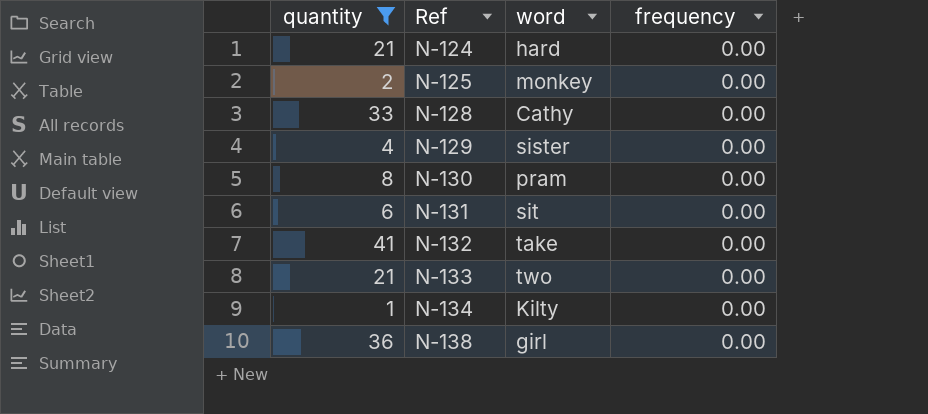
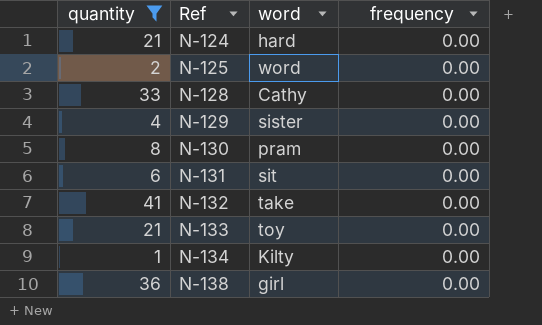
N-125 | word: monkey -> word
N-133 | word: two -> toy

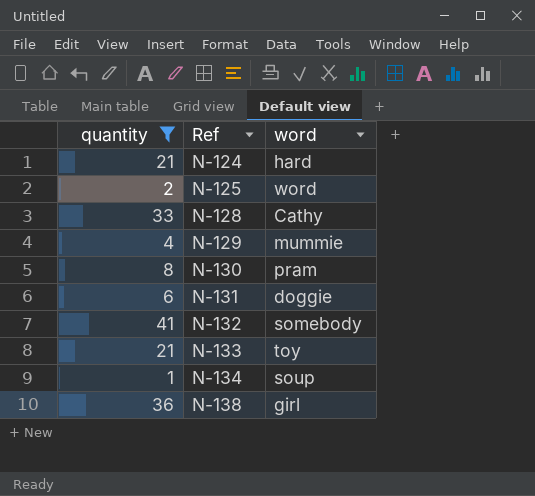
column frequency | position: 4 -> none
N-129 | word: sister -> mummie
N-131 | word: sit -> doggie
N-132 | word: take -> somebody
N-134 | word: Kilty -> soup

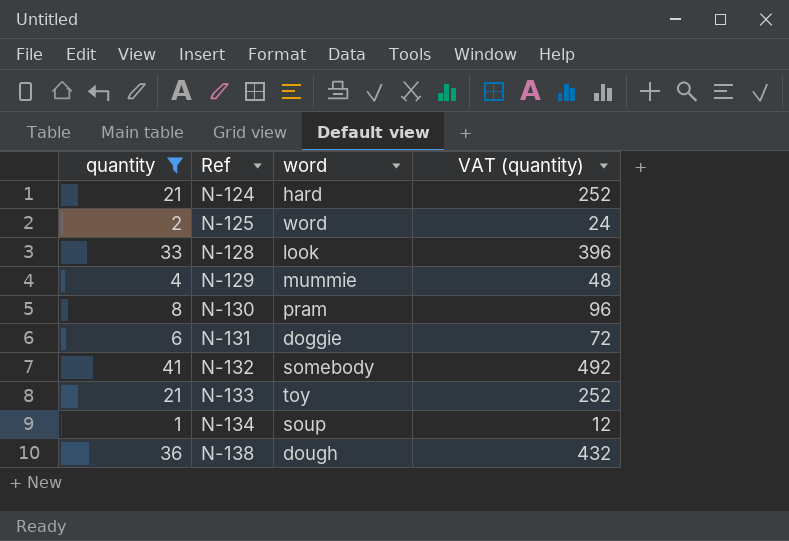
column VAT (quantity) | formula: none -> [quantity] * 12
N-128 | word: Cathy -> look
N-138 | word: girl -> dough

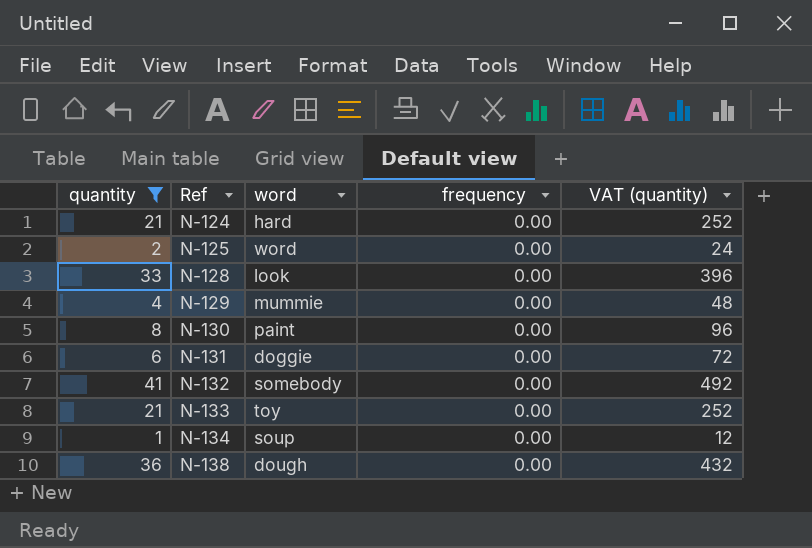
column frequency | position: none -> 4
N-130 | word: pram -> paint

